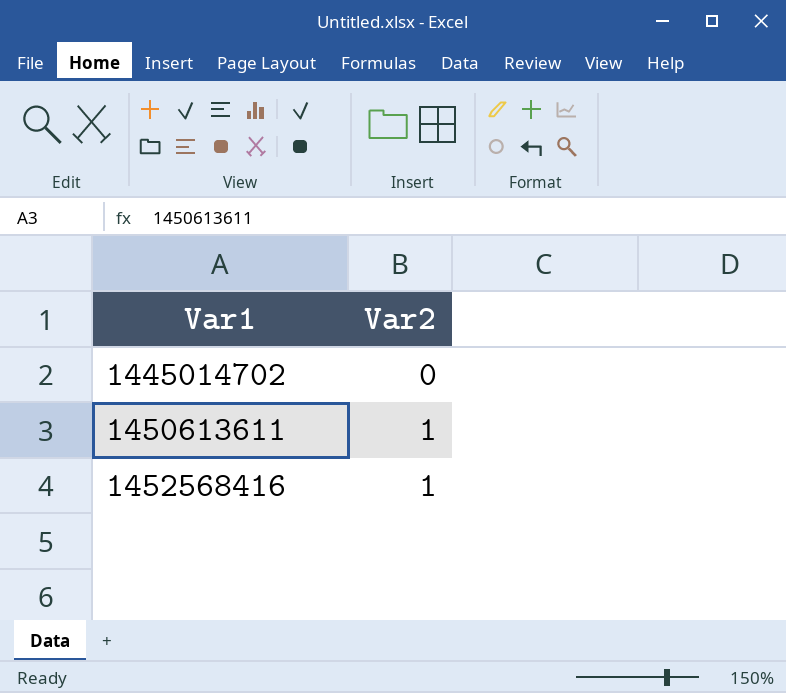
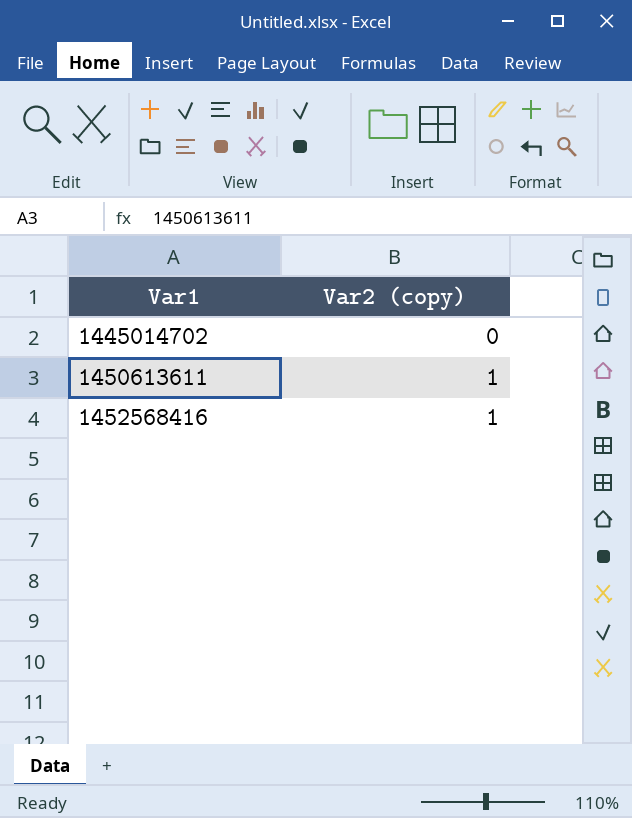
column name: Var2 -> Var2 (copy)

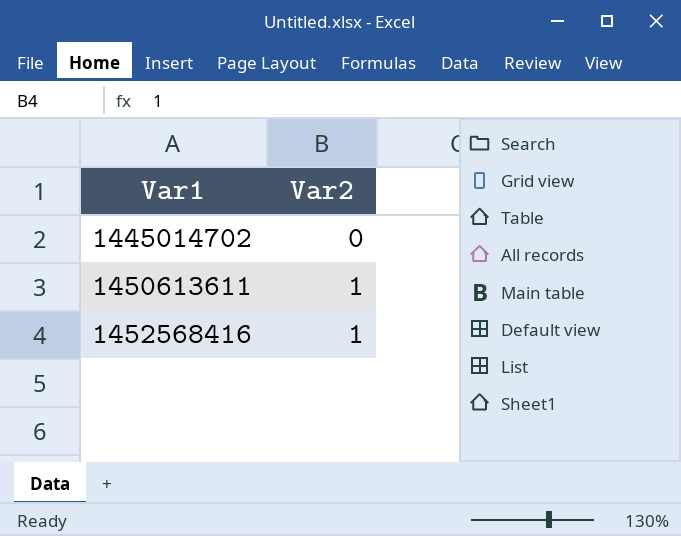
column name: Var2 (copy) -> Var2

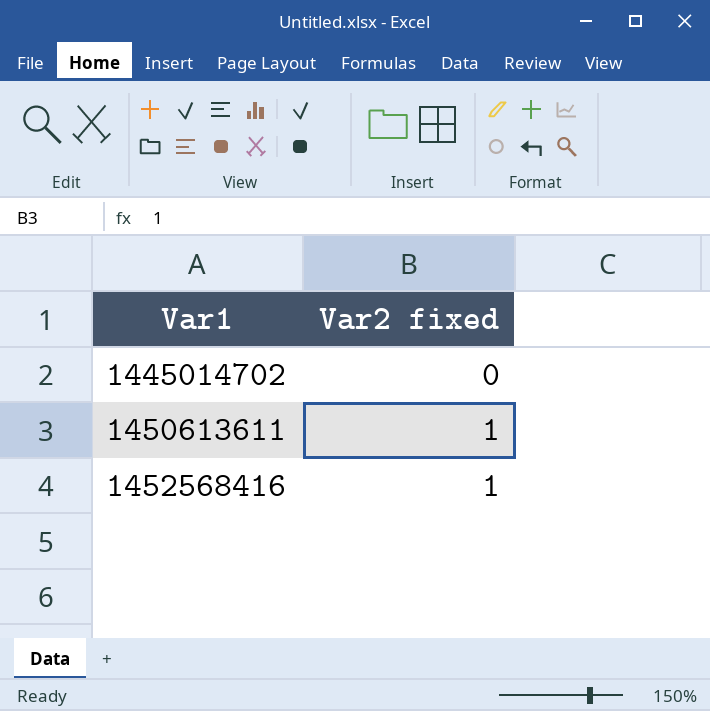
column name: Var2 -> Var2 fixed

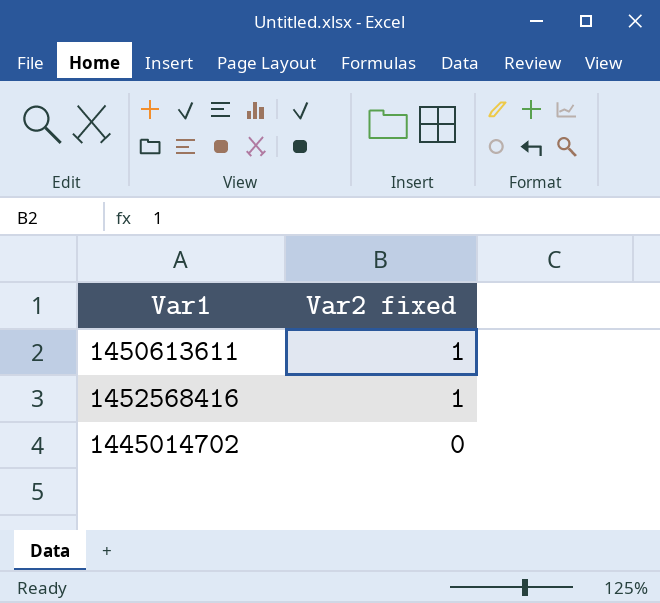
row order: Var1 ascending -> Var2 fixed descending

